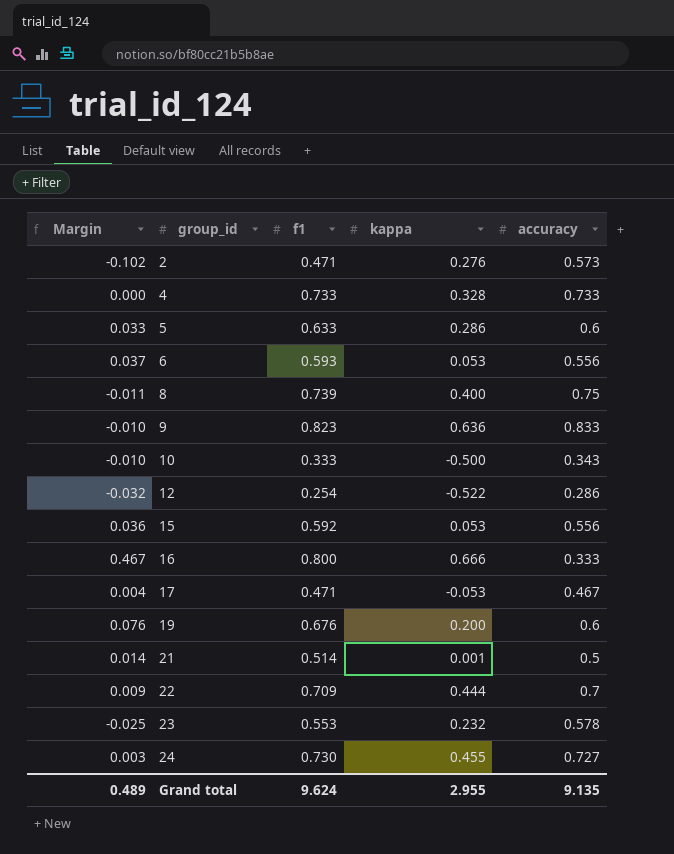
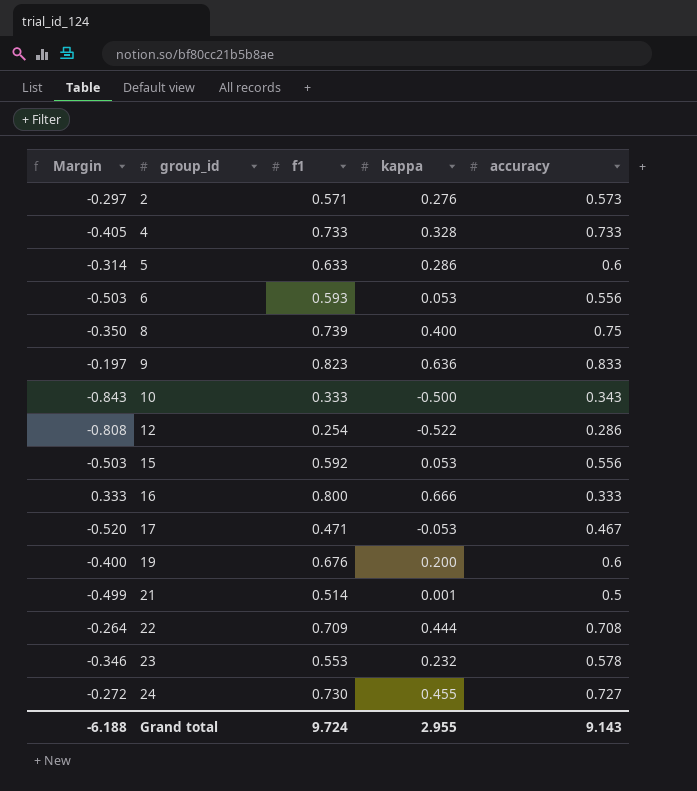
column Margin | formula: [f1] - [accuracy] -> [kappa] - [accuracy]
2 | f1: 0.471 -> 0.571
22 | accuracy: 0.7 -> 0.708
Grand total | Margin: 0.489 -> -6.188
Grand total | f1: 9.624 -> 9.724
Grand total | accuracy: 9.135 -> 9.143

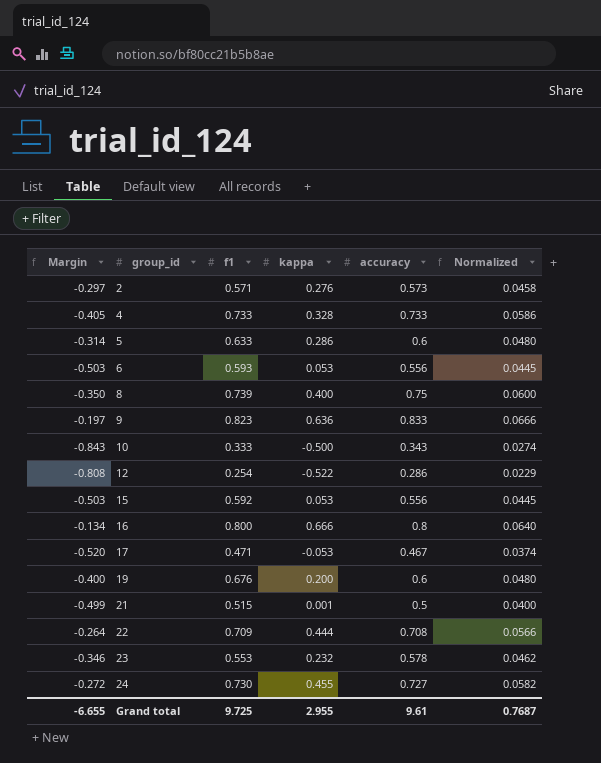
column Normalized | formula: none -> [accuracy] * 0.08
16 | Margin: 0.333 -> -0.134
16 | accuracy: 0.333 -> 0.8
21 | f1: 0.514 -> 0.515
Grand total | Margin: -6.188 -> -6.655
Grand total | f1: 9.724 -> 9.725
Grand total | accuracy: 9.143 -> 9.61

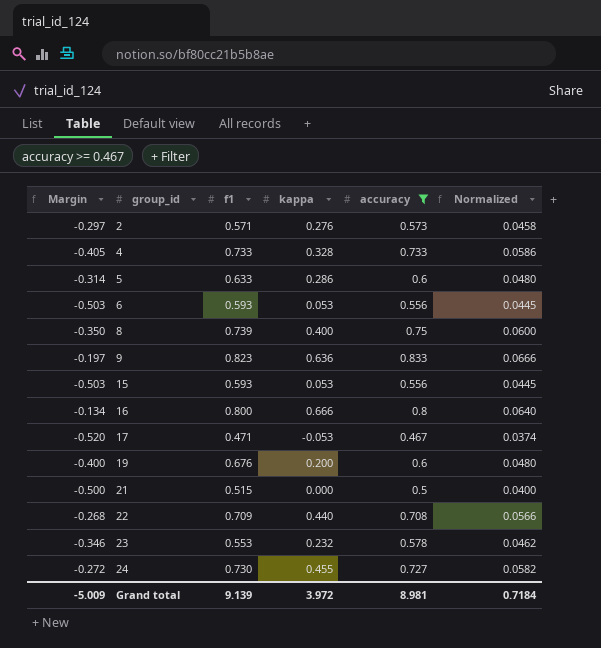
filter: none -> accuracy >= 0.467
15 | f1: 0.592 -> 0.593
21 | Margin: -0.499 -> -0.500
21 | kappa: 0.001 -> 0.000
22 | Margin: -0.264 -> -0.268
22 | kappa: 0.444 -> 0.440
Grand total | Margin: -6.655 -> -5.009
Grand total | f1: 9.725 -> 9.139
Grand total | kappa: 2.955 -> 3.972
Grand total | accuracy: 9.61 -> 8.981
Grand total | Normalized: 0.7687 -> 0.7184

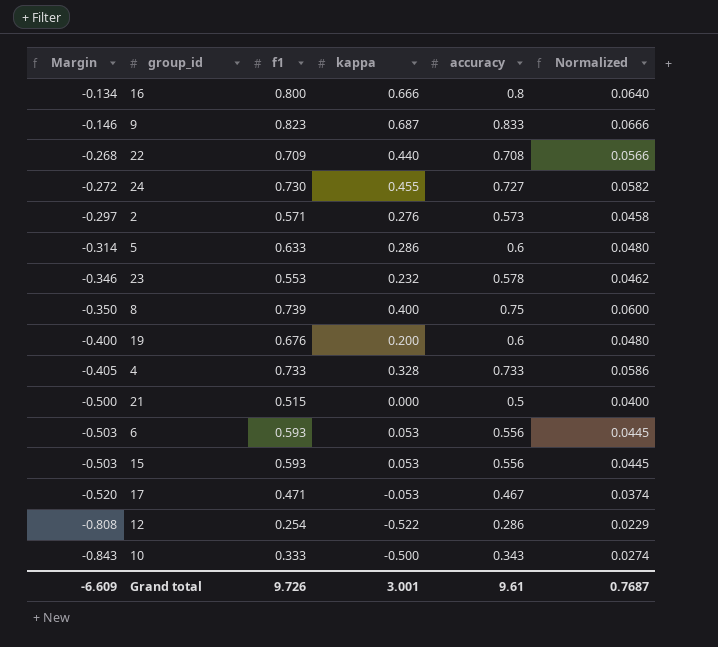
filter: accuracy >= 0.467 -> none
row order: group_id ascending -> Margin descending
9 | Margin: -0.197 -> -0.146
9 | kappa: 0.636 -> 0.687
Grand total | Margin: -5.009 -> -6.609
Grand total | f1: 9.139 -> 9.726
Grand total | kappa: 3.972 -> 3.001
Grand total | accuracy: 8.981 -> 9.61
Grand total | Normalized: 0.7184 -> 0.7687

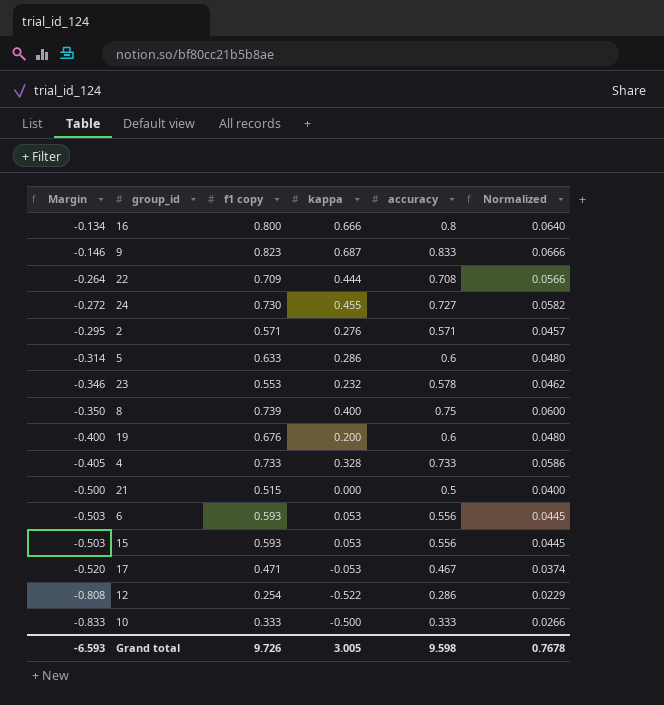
column name: f1 -> f1 copy
22 | Margin: -0.268 -> -0.264
22 | kappa: 0.440 -> 0.444
2 | Margin: -0.297 -> -0.295
2 | accuracy: 0.573 -> 0.571
2 | Normalized: 0.0458 -> 0.0457
10 | Margin: -0.843 -> -0.833
10 | accuracy: 0.343 -> 0.333
10 | Normalized: 0.0274 -> 0.0266
Grand total | Margin: -6.609 -> -6.593
Grand total | kappa: 3.001 -> 3.005
Grand total | accuracy: 9.61 -> 9.598
Grand total | Normalized: 0.7687 -> 0.7678

